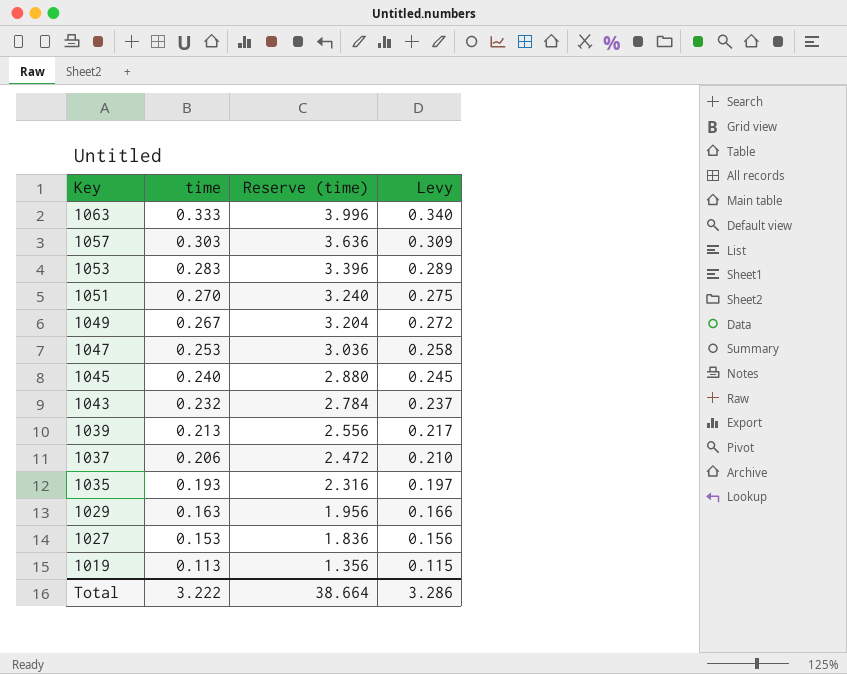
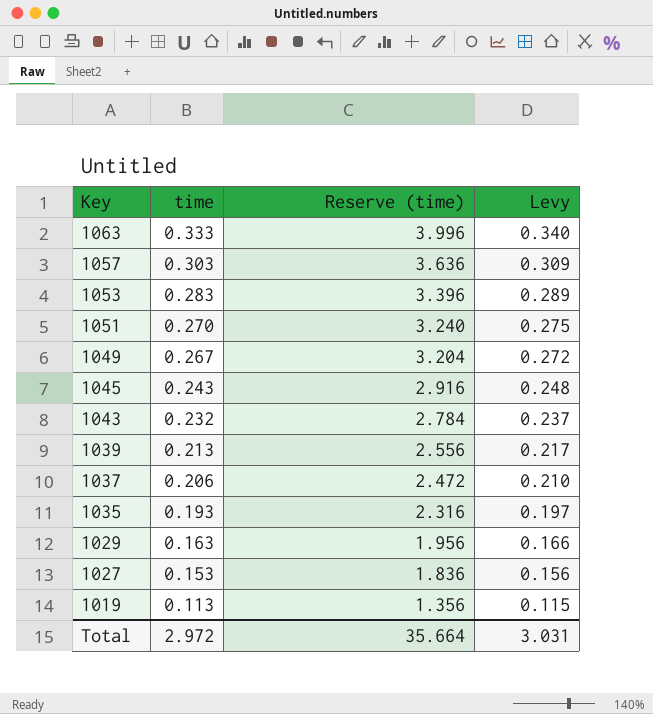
row 1047: 0.253 | 3.036 | 0.258 -> none
1045 | time: 0.240 -> 0.243
1045 | Reserve (time): 2.880 -> 2.916
1045 | Levy: 0.245 -> 0.248
Total | time: 3.222 -> 2.972
Total | Reserve (time): 38.664 -> 35.664
Total | Levy: 3.286 -> 3.031

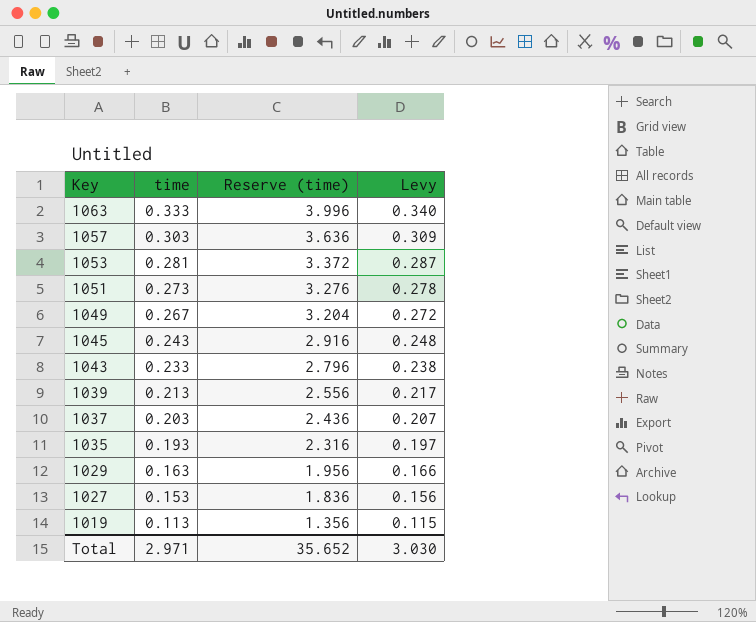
1053 | time: 0.283 -> 0.281
1053 | Reserve (time): 3.396 -> 3.372
1053 | Levy: 0.289 -> 0.287
1051 | time: 0.270 -> 0.273
1051 | Reserve (time): 3.240 -> 3.276
1051 | Levy: 0.275 -> 0.278
1043 | time: 0.232 -> 0.233
1043 | Reserve (time): 2.784 -> 2.796
1043 | Levy: 0.237 -> 0.238
1037 | time: 0.206 -> 0.203
1037 | Reserve (time): 2.472 -> 2.436
1037 | Levy: 0.210 -> 0.207
Total | time: 2.972 -> 2.971
Total | Reserve (time): 35.664 -> 35.652
Total | Levy: 3.031 -> 3.030

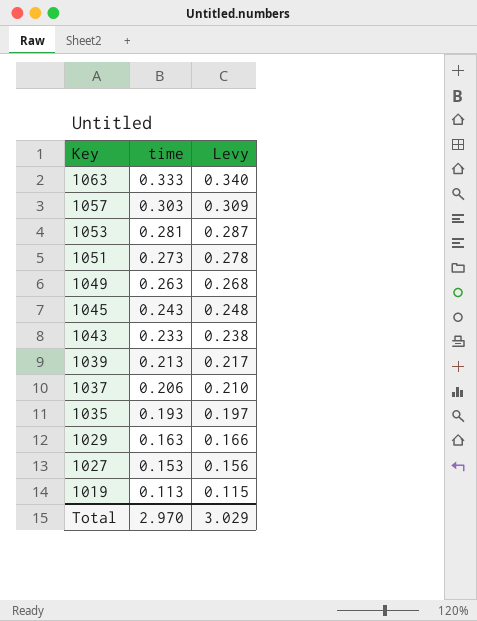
column Reserve (time) | formula: [time] * 12 -> none
1049 | time: 0.267 -> 0.263
1049 | Levy: 0.272 -> 0.268
1037 | time: 0.203 -> 0.206
1037 | Levy: 0.207 -> 0.210
Total | time: 2.971 -> 2.970
Total | Levy: 3.030 -> 3.029

